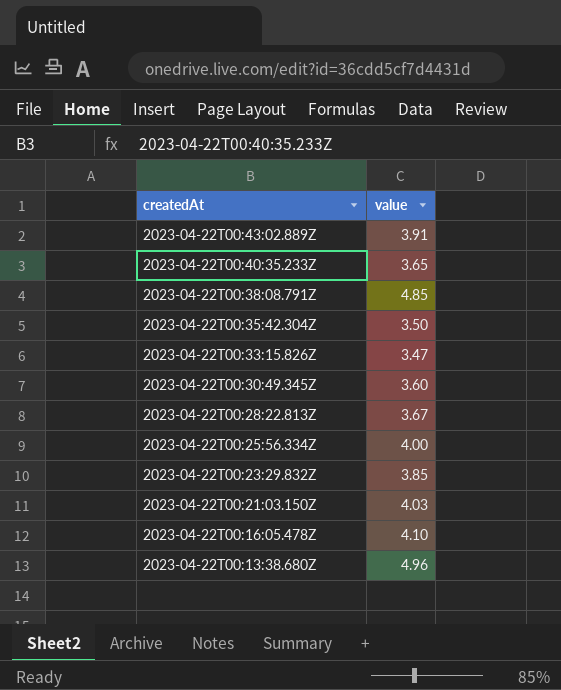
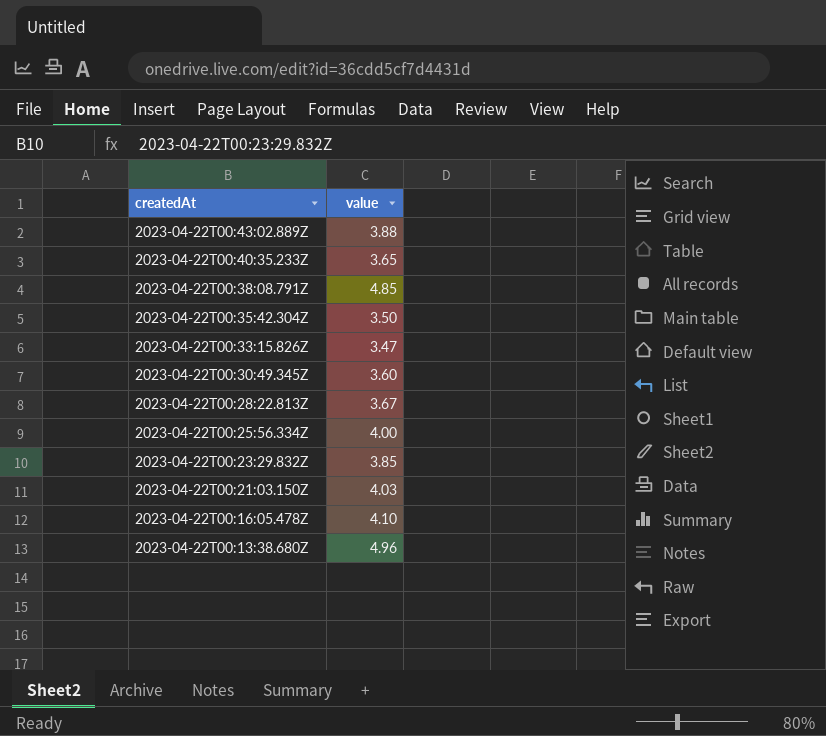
2023-04-22T00:43:02.889Z | value: 3.91 -> 3.88

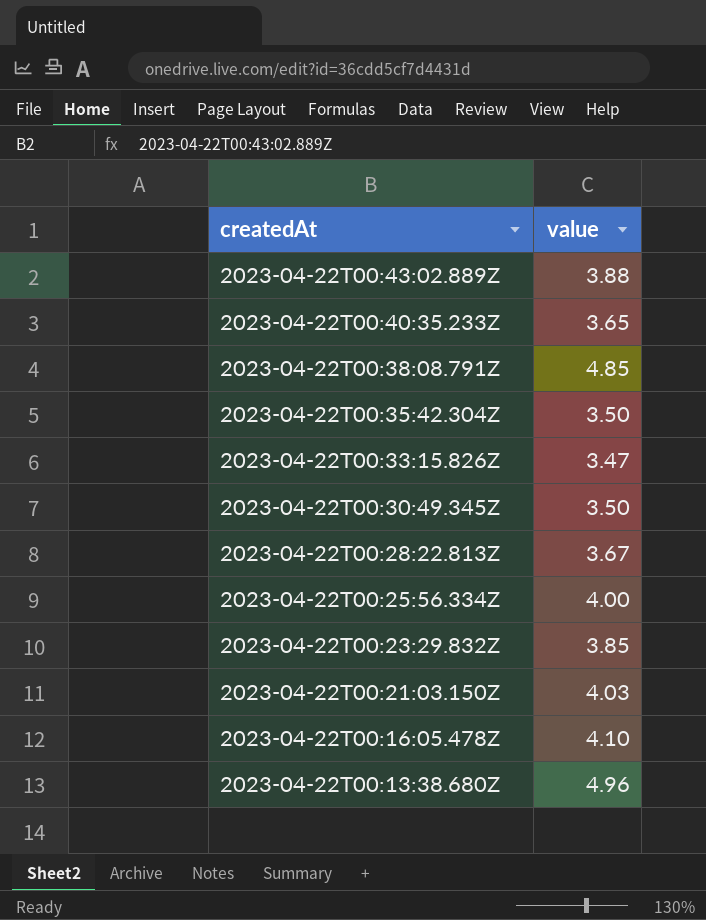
2023-04-22T00:30:49.345Z | value: 3.60 -> 3.50

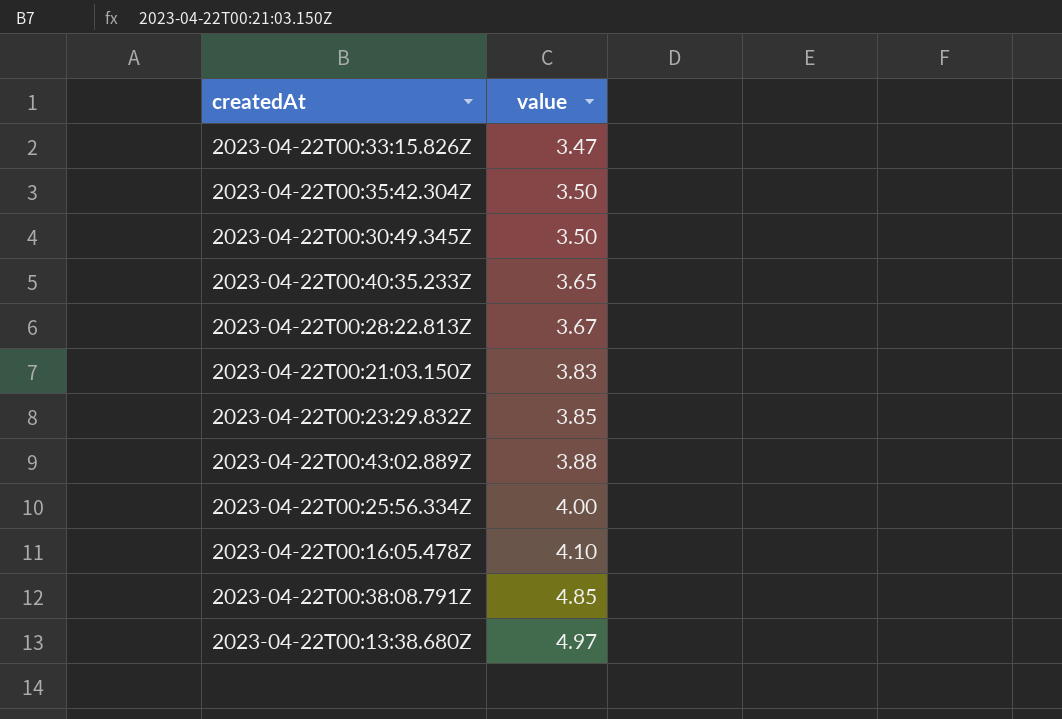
row order: createdAt descending -> value ascending
2023-04-22T00:21:03.150Z | value: 4.03 -> 3.83
2023-04-22T00:13:38.680Z | value: 4.96 -> 4.97

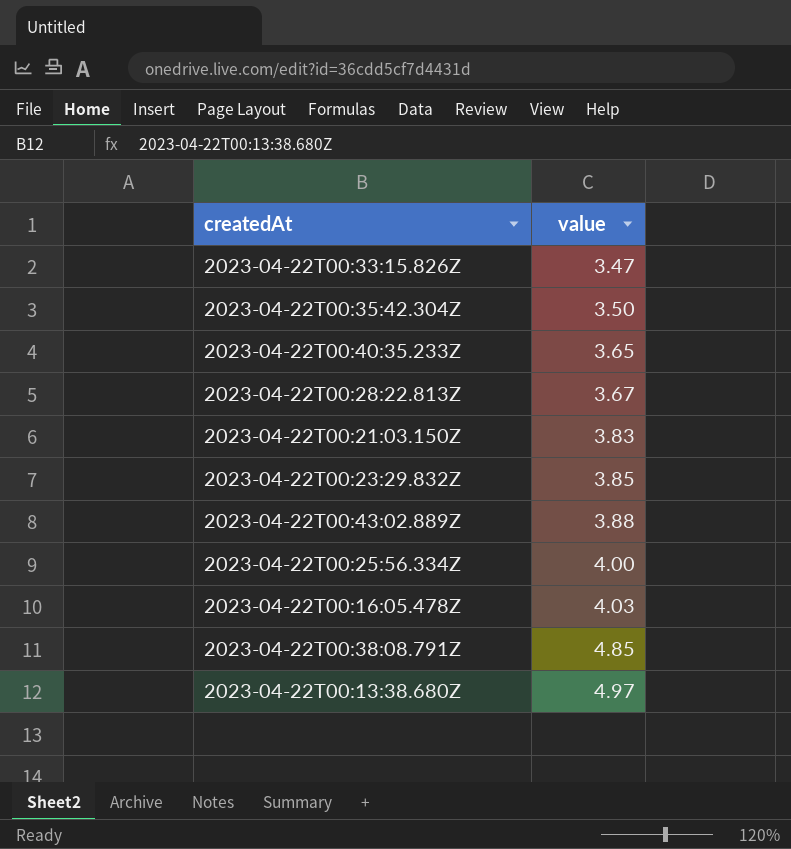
row 2023-04-22T00:30:49.345Z: 3.50 -> none
2023-04-22T00:16:05.478Z | value: 4.10 -> 4.03

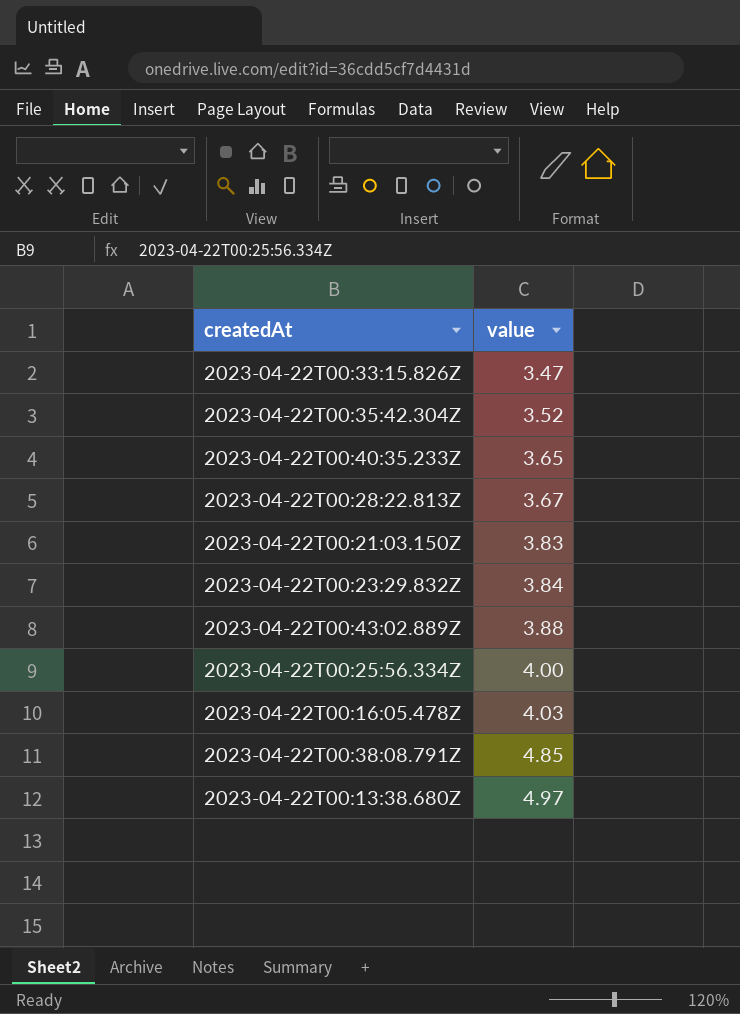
2023-04-22T00:35:42.304Z | value: 3.50 -> 3.52
2023-04-22T00:23:29.832Z | value: 3.85 -> 3.84

